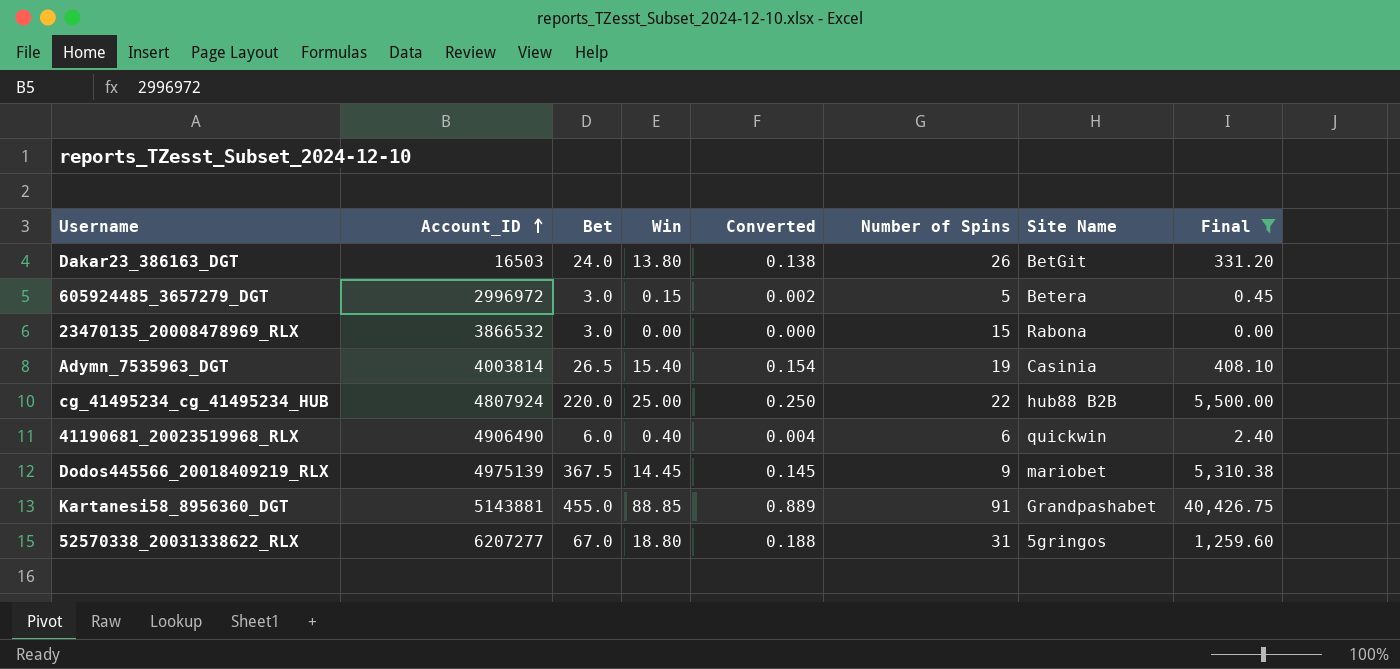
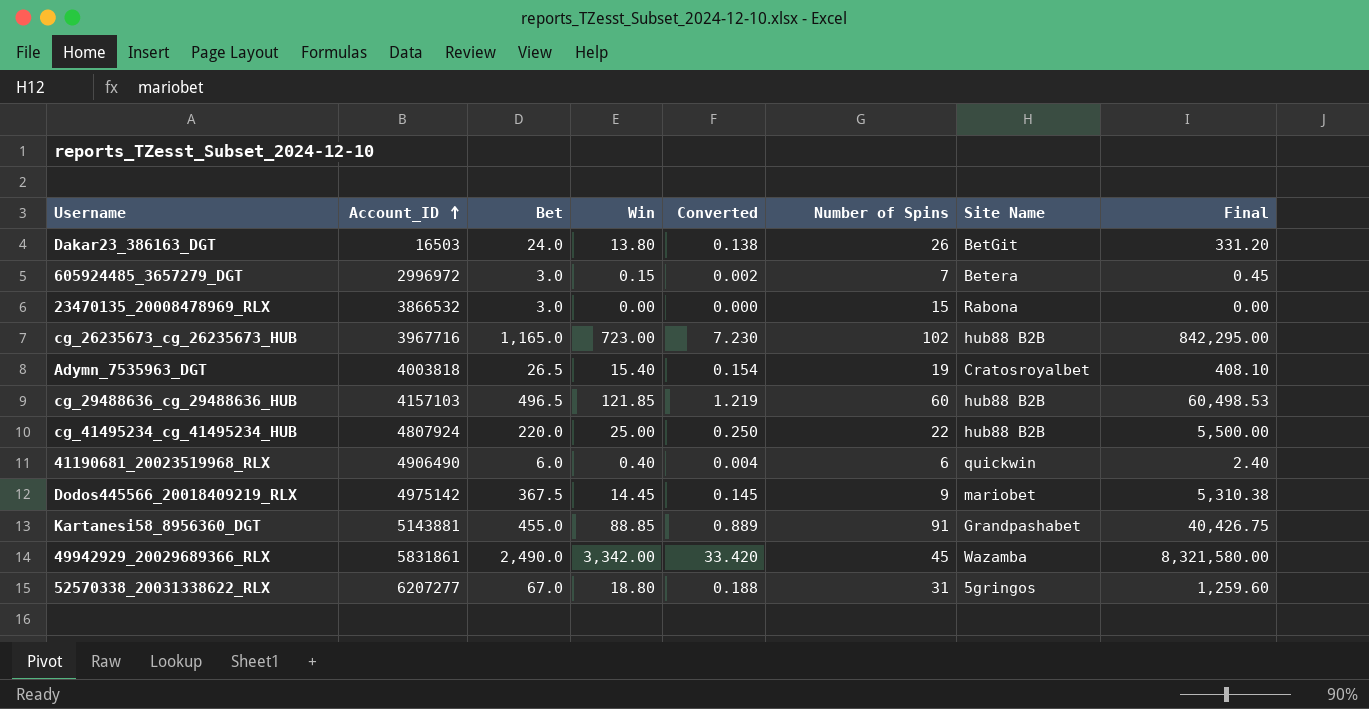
filter: Final <= 40,426.75 -> none
605924485_3657279_DGT | Number of Spins: 5 -> 7
Adymn_7535963_DGT | Account_ID: 4003814 -> 4003818
Adymn_7535963_DGT | Site Name: Casinia -> Cratosroyalbet
Dodos445566_20018409219_RLX | Account_ID: 4975139 -> 4975142

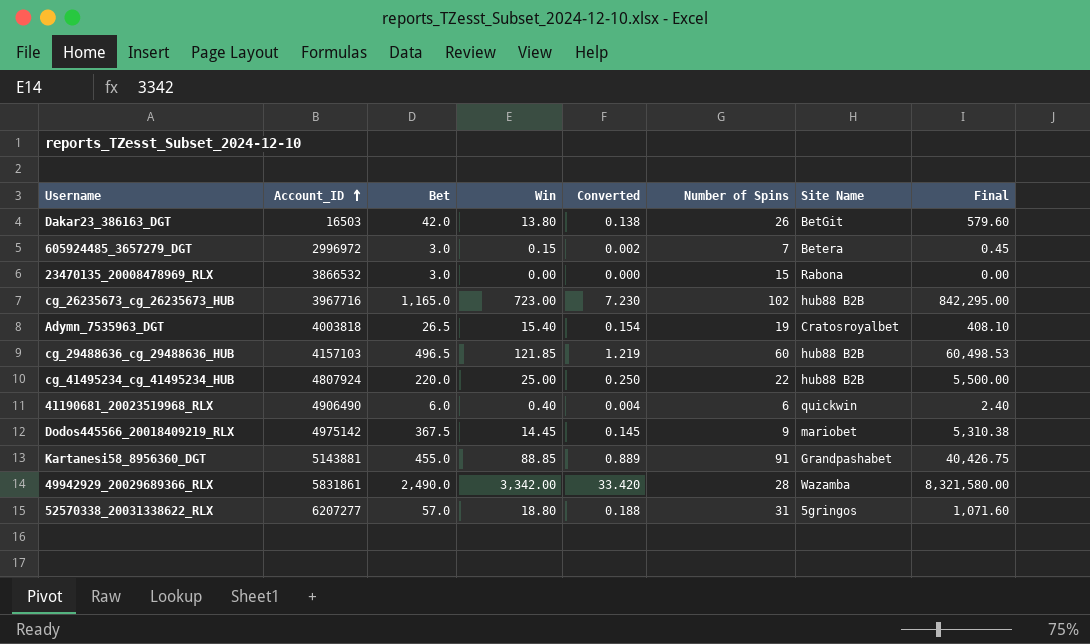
Dakar23_386163_DGT | Bet: 24.0 -> 42.0
Dakar23_386163_DGT | Final: 331.20 -> 579.60
49942929_20029689366_RLX | Number of Spins: 45 -> 28
52570338_20031338622_RLX | Bet: 67.0 -> 57.0
52570338_20031338622_RLX | Final: 1,259.60 -> 1,071.60

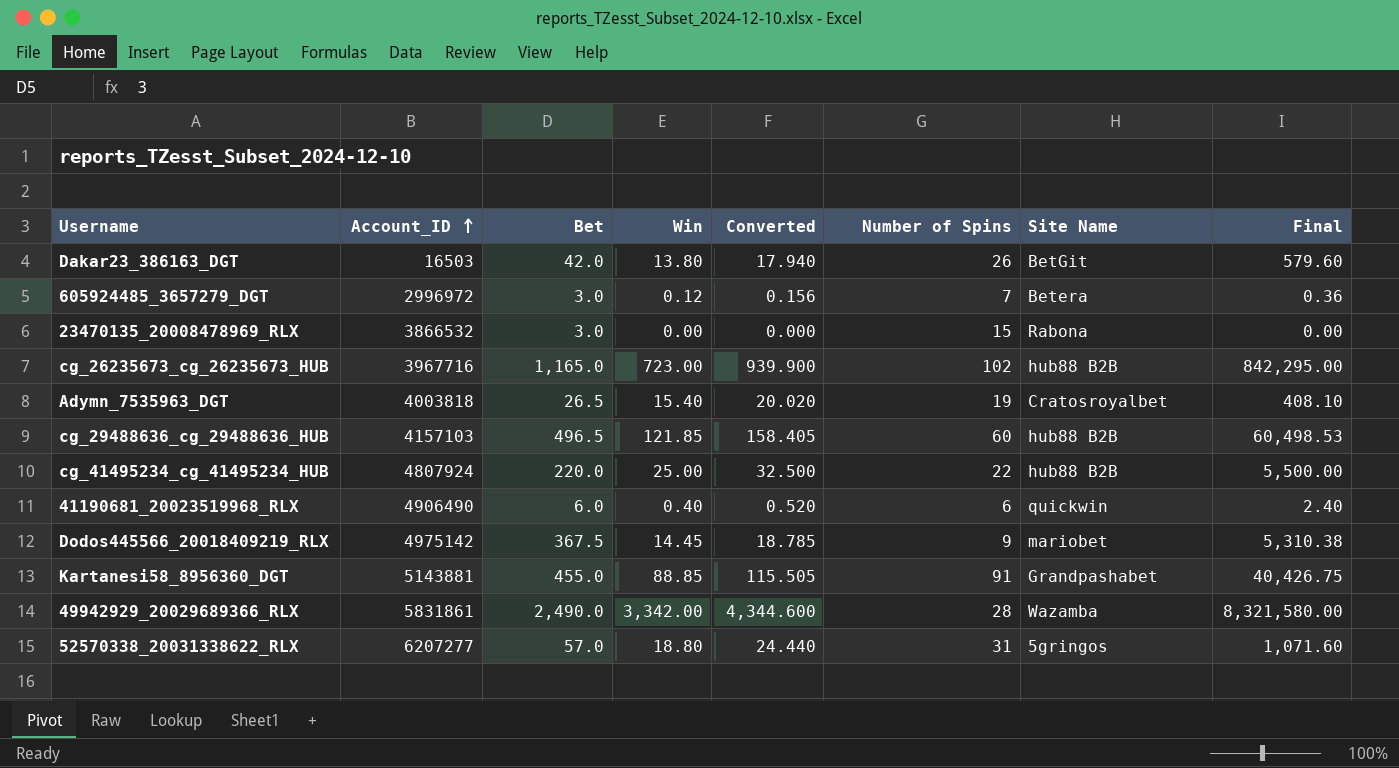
column Converted | formula: [Win] * 0.01 -> [Win] * 1.3
605924485_3657279_DGT | Win: 0.15 -> 0.12
605924485_3657279_DGT | Final: 0.45 -> 0.36

